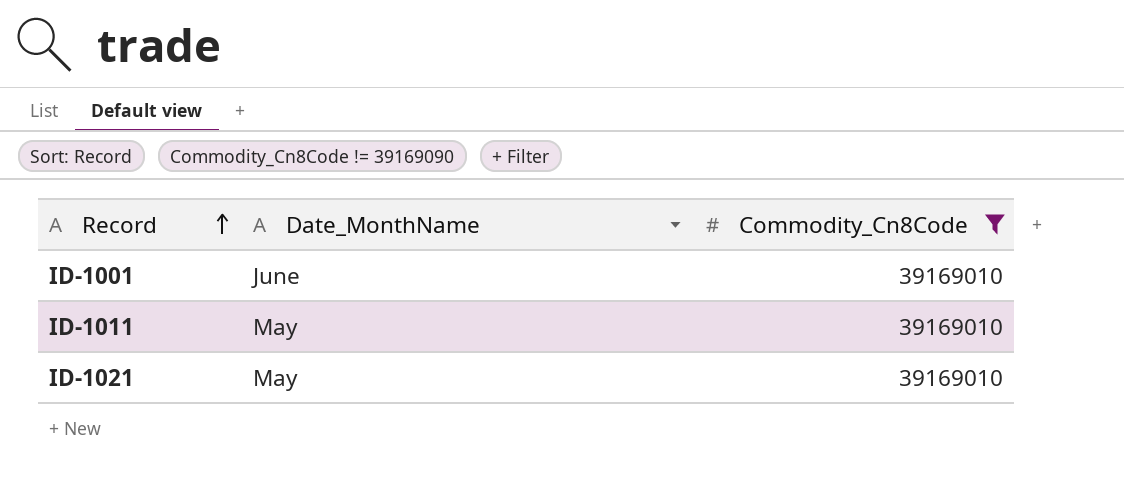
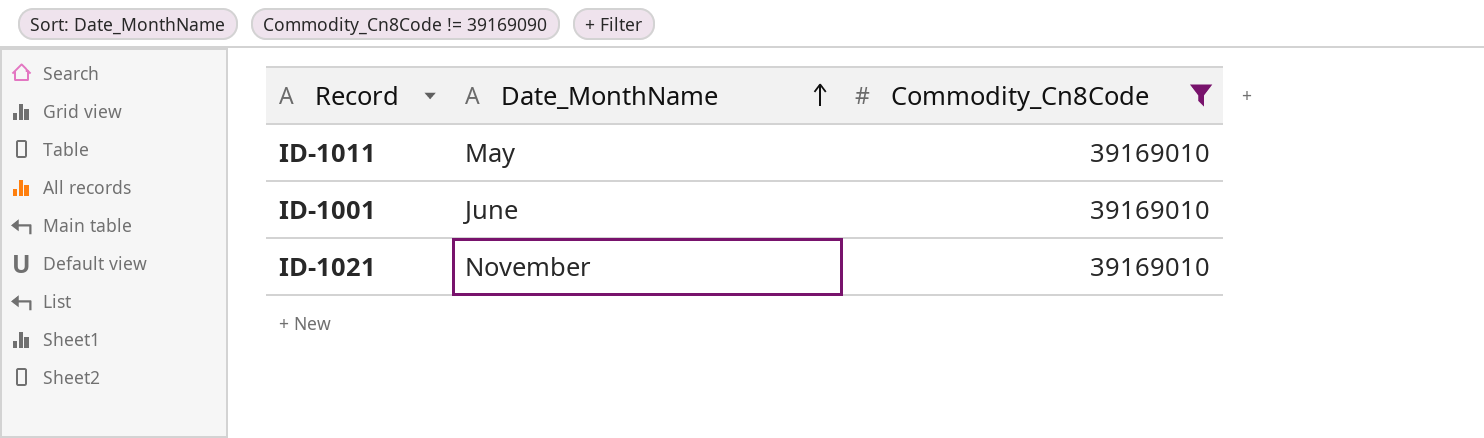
row order: Record ascending -> Date_MonthName ascending
ID-1021 | Date_MonthName: May -> November

